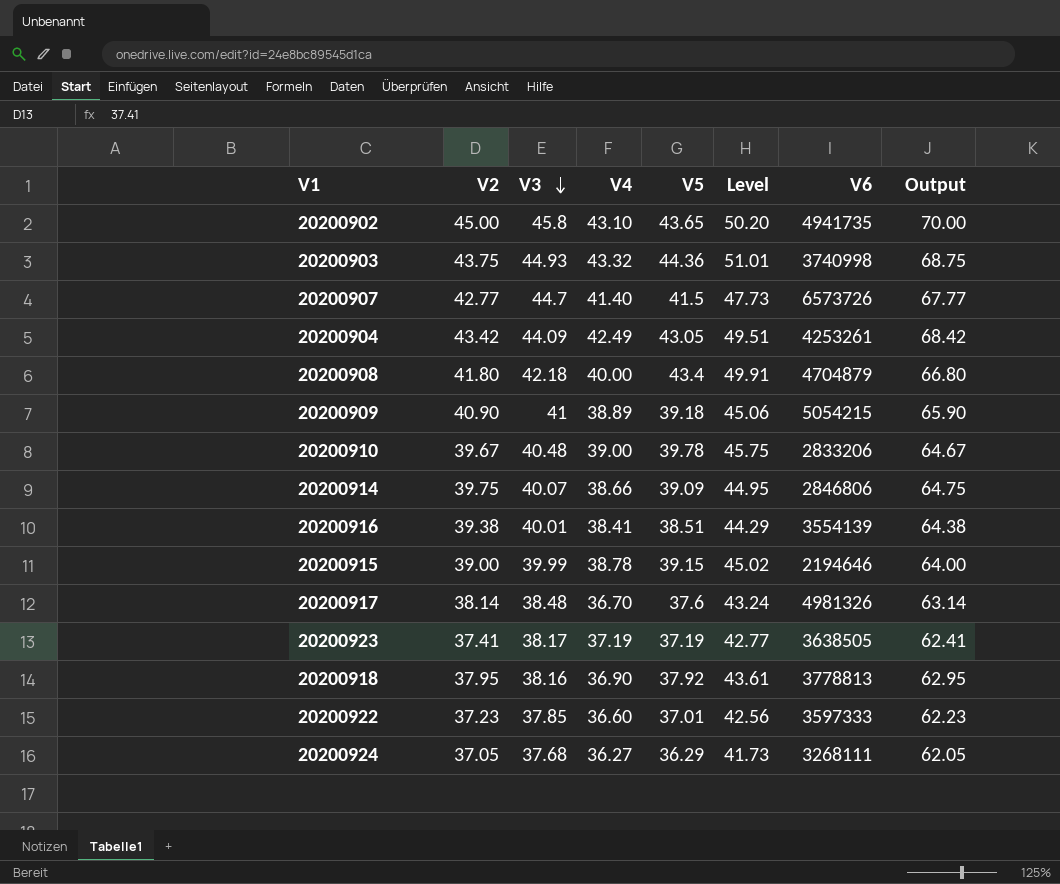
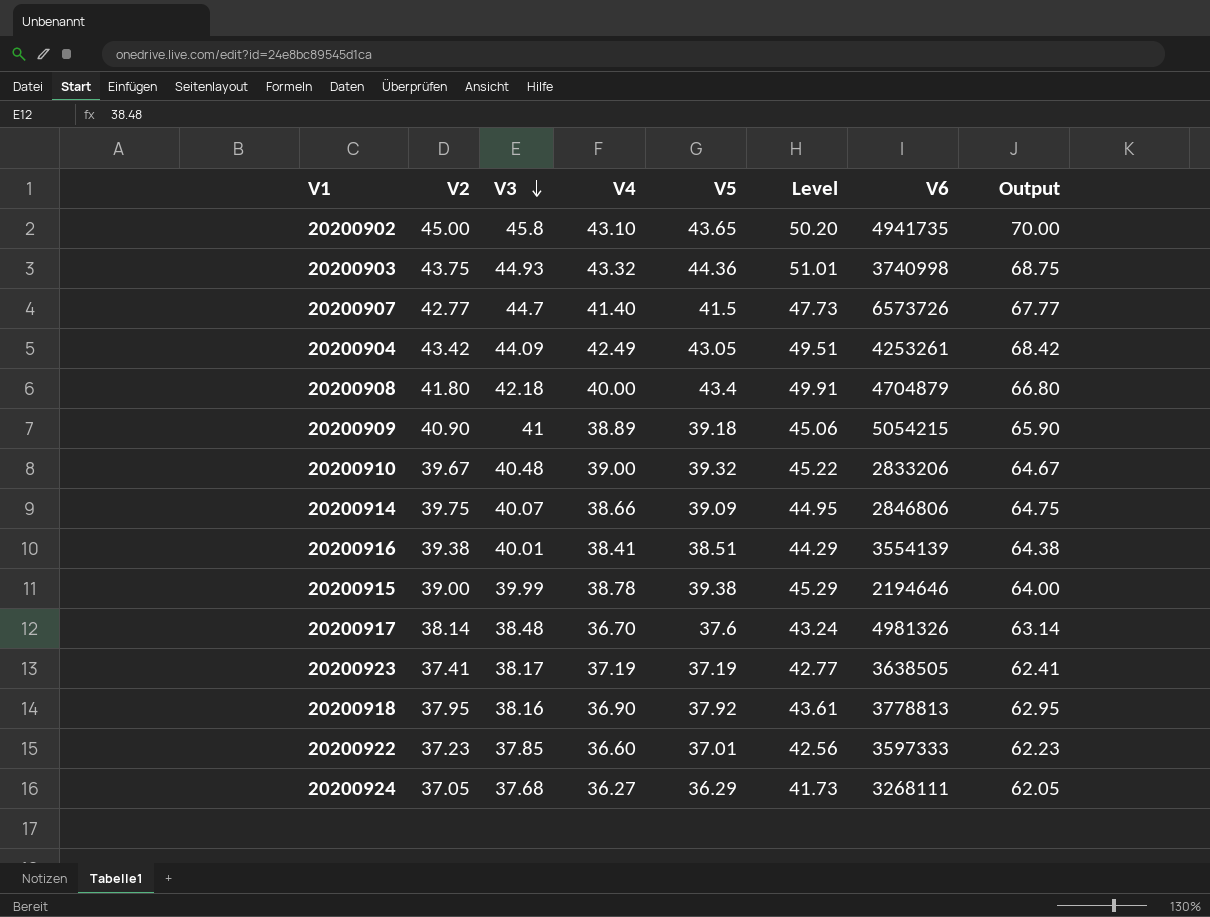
20200910 | V5: 39.78 -> 39.32
20200910 | Level: 45.75 -> 45.22
20200915 | V5: 39.15 -> 39.38
20200915 | Level: 45.02 -> 45.29

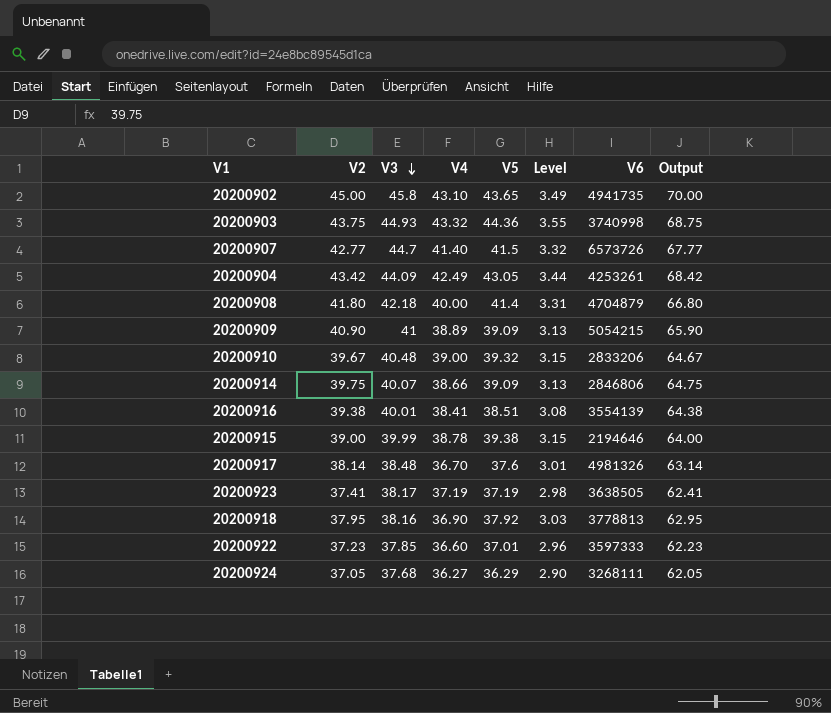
column Level | formula: [V5] * 1.15 -> [V5] * 0.08
20200908 | V5: 43.4 -> 41.4
20200909 | V5: 39.18 -> 39.09

